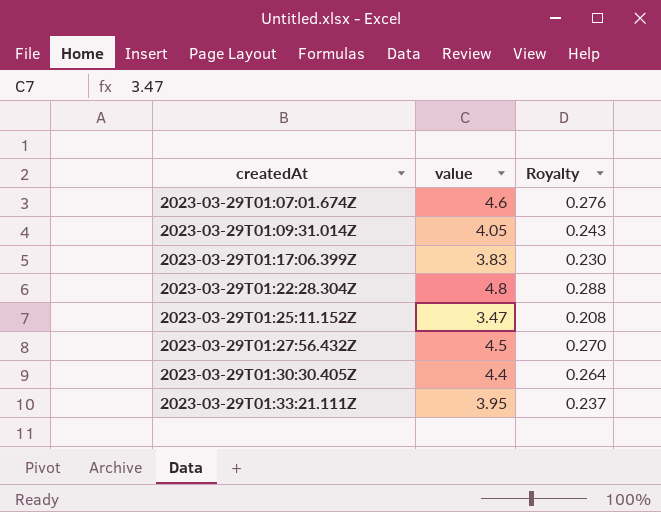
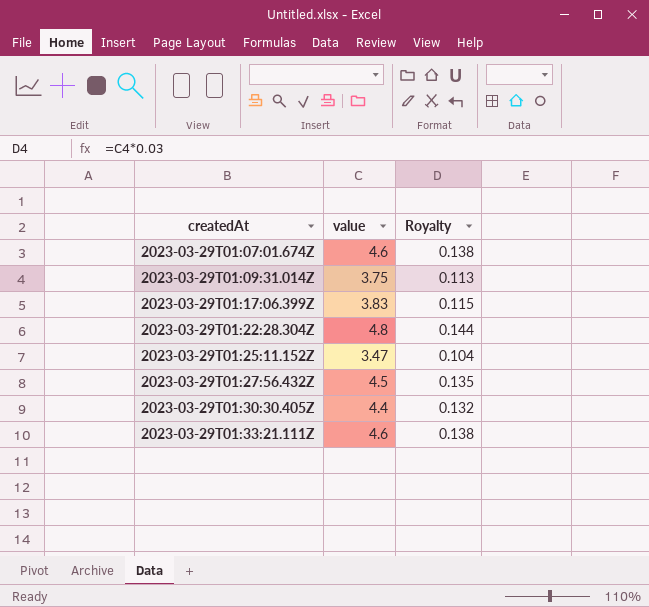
column Royalty | formula: [value] * 0.06 -> [value] * 0.03
2023-03-29T01:09:31.014Z | value: 4.05 -> 3.75
2023-03-29T01:33:21.111Z | value: 3.95 -> 4.6

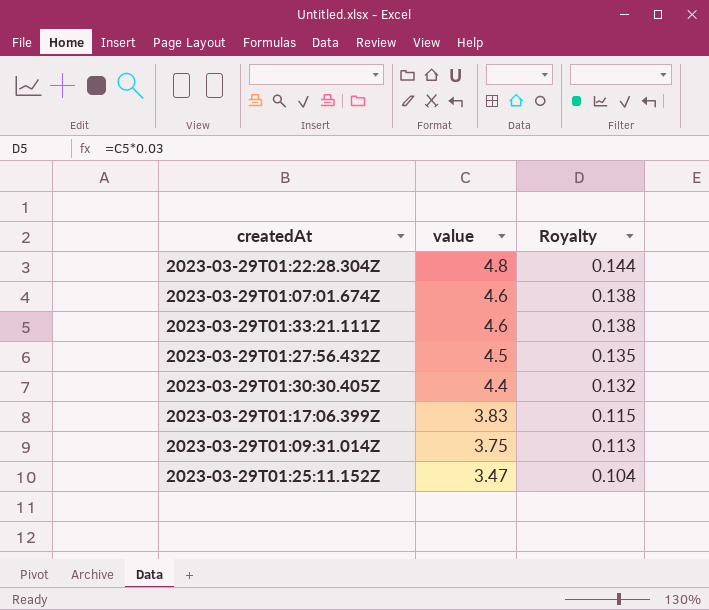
row order: createdAt ascending -> value descending

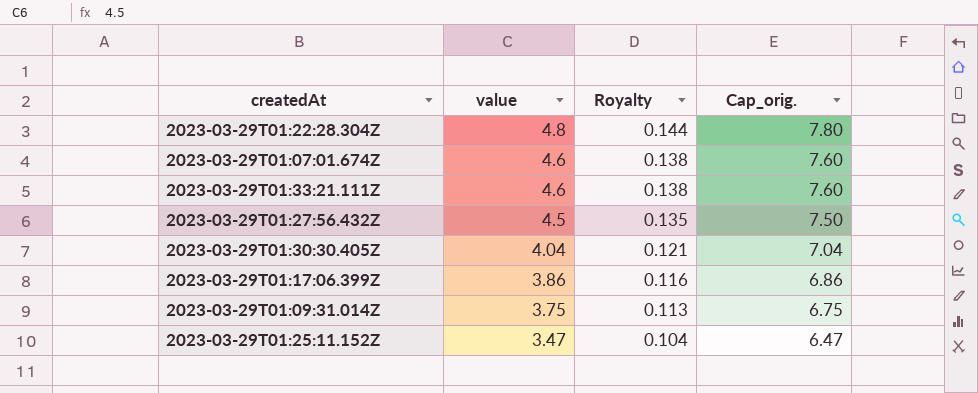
column Cap_orig. | formula: none -> [value] + 3
2023-03-29T01:30:30.405Z | value: 4.4 -> 4.04
2023-03-29T01:30:30.405Z | Royalty: 0.132 -> 0.121
2023-03-29T01:17:06.399Z | value: 3.83 -> 3.86
2023-03-29T01:17:06.399Z | Royalty: 0.115 -> 0.116

